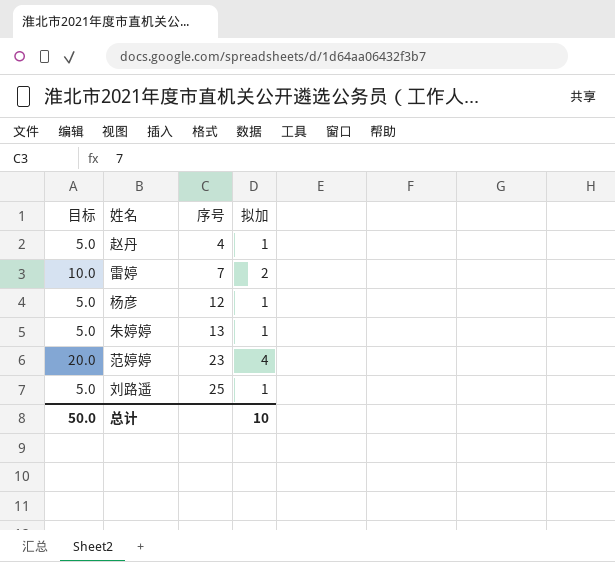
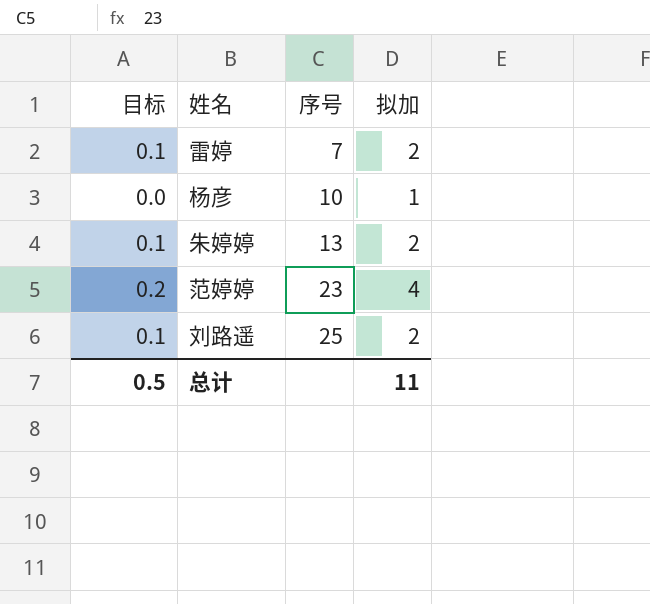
column 目标 | formula: [拟加] * 5 -> [拟加] * 0.04
row 赵丹: 5.0 | 4 | 1 -> none
杨彦 | 序号: 12 -> 10
朱婷婷 | 拟加: 1 -> 2
刘路遥 | 拟加: 1 -> 2
总计 | 目标: 50.0 -> 0.5
总计 | 拟加: 10 -> 11

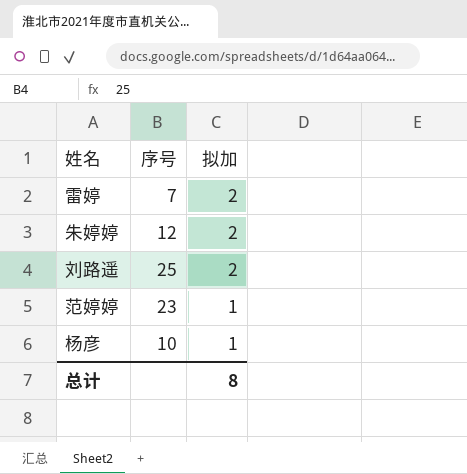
row order: 序号 ascending -> 拟加 descending
column 目标 | formula: [拟加] * 0.04 -> none
朱婷婷 | 序号: 13 -> 12
范婷婷 | 拟加: 4 -> 1
总计 | 拟加: 11 -> 8

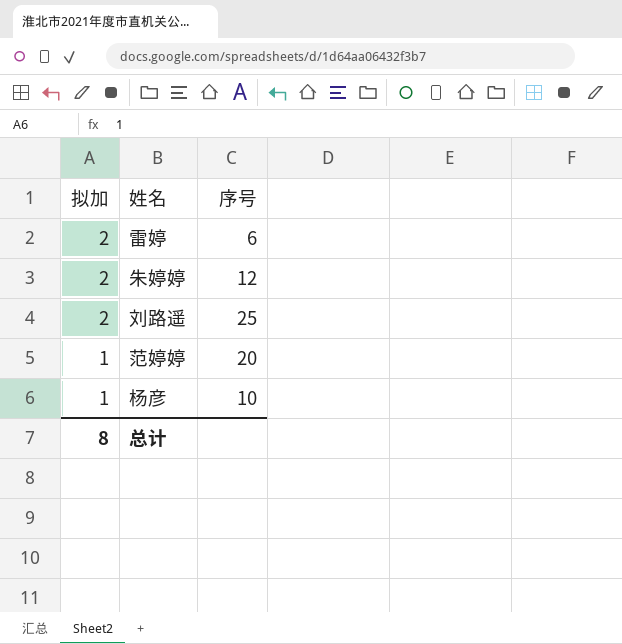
column 拟加 | position: 3 -> 1
雷婷 | 序号: 7 -> 6
范婷婷 | 序号: 23 -> 20

